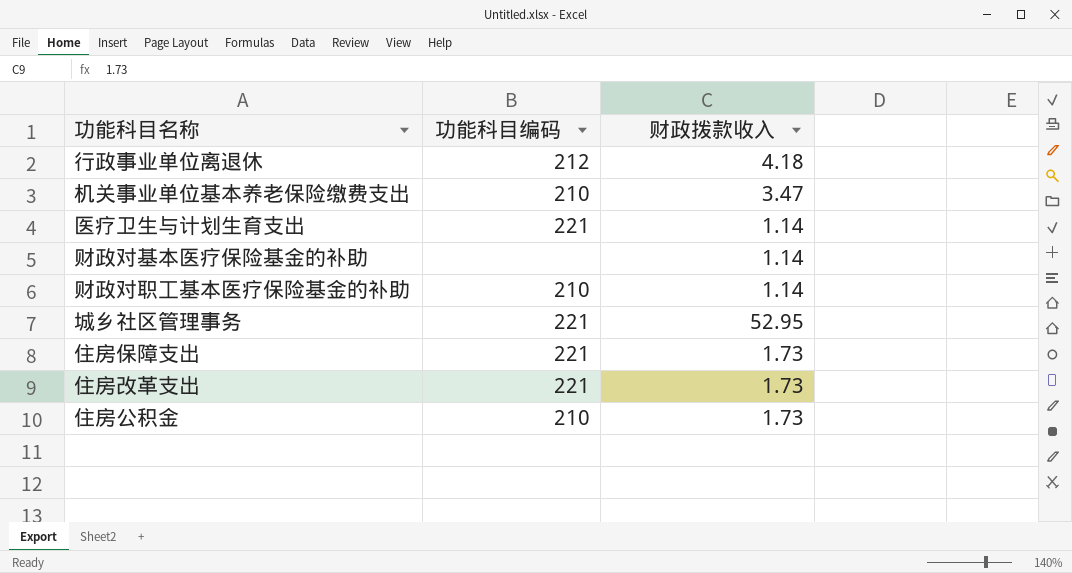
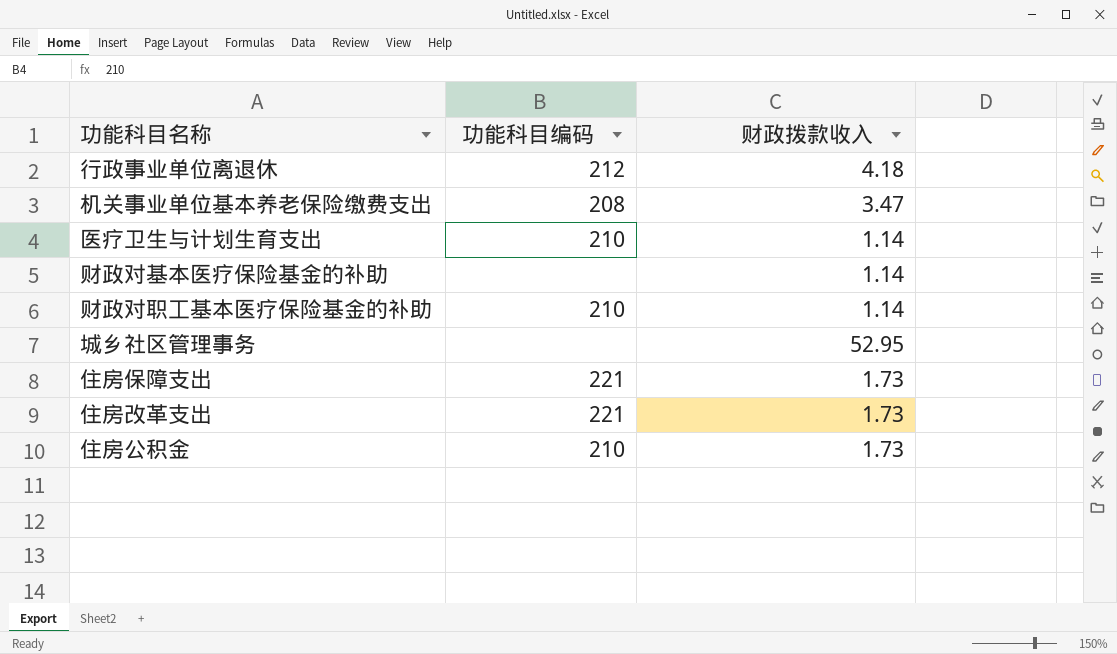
机关事业单位基本养老保险缴费支出 | 功能科目编码: 210 -> 208
医疗卫生与计划生育支出 | 功能科目编码: 221 -> 210
城乡社区管理事务 | 功能科目编码: 221 -> none

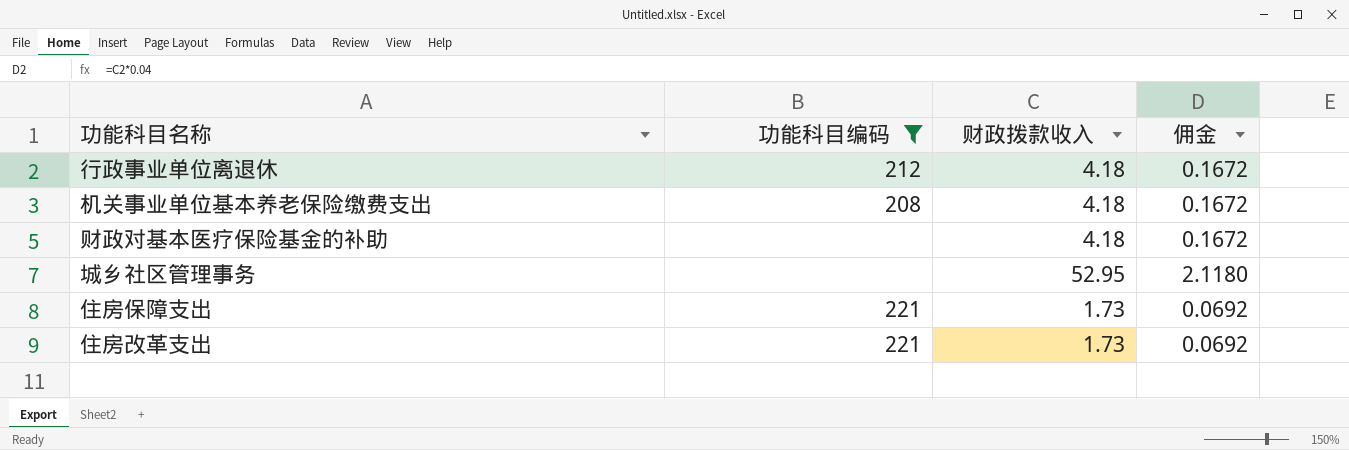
filter: none -> 功能科目编码 != 210
column 佣金 | formula: none -> [财政拨款收入] * 0.04
机关事业单位基本养老保险缴费支出 | 财政拨款收入: 3.47 -> 4.18
财政对基本医疗保险基金的补助 | 财政拨款收入: 1.14 -> 4.18

